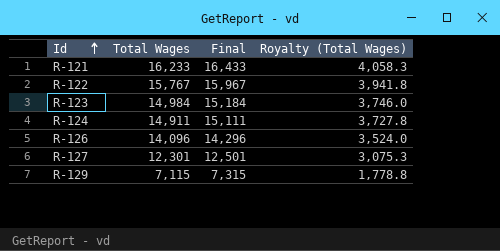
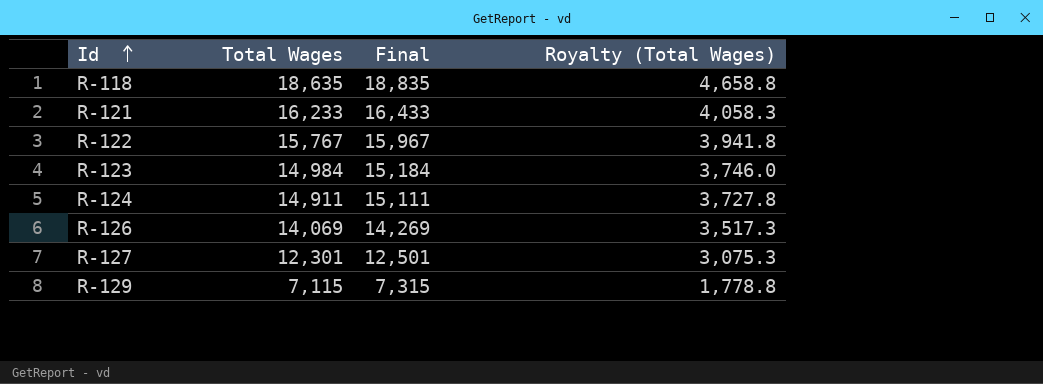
row R-118: none -> 18,635 | 18,835 | 4,658.8
R-126 | Total Wages: 14,096 -> 14,069
R-126 | Final: 14,296 -> 14,269
R-126 | Royalty (Total Wages): 3,524.0 -> 3,517.3

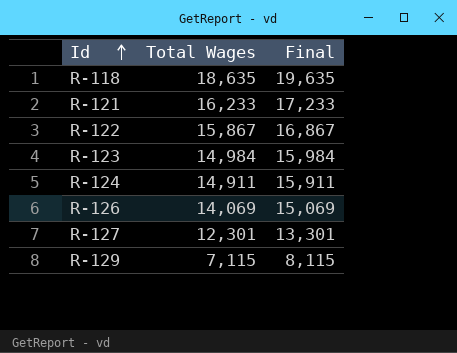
column Royalty (Total Wages) | formula: [Total Wages] * 0.25 -> none
column Final | formula: [Total Wages] + 200 -> [Total Wages] + 1000
R-122 | Total Wages: 15,767 -> 15,867

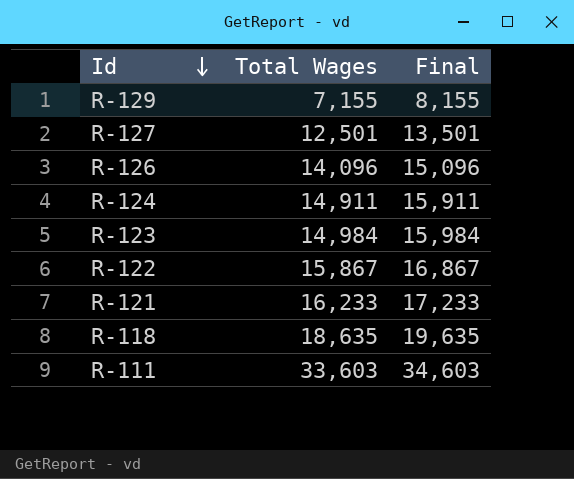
row order: Id ascending -> Id descending
R-129 | Total Wages: 7,115 -> 7,155
R-129 | Final: 8,115 -> 8,155
R-127 | Total Wages: 12,301 -> 12,501
R-127 | Final: 13,301 -> 13,501
R-126 | Total Wages: 14,069 -> 14,096
R-126 | Final: 15,069 -> 15,096
row R-111: none -> 33,603 | 34,603

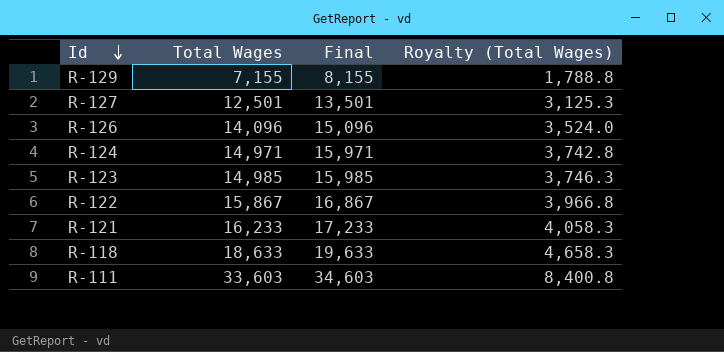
column Royalty (Total Wages) | formula: none -> [Total Wages] * 0.25
R-124 | Total Wages: 14,911 -> 14,971
R-124 | Final: 15,911 -> 15,971
R-123 | Total Wages: 14,984 -> 14,985
R-123 | Final: 15,984 -> 15,985
R-118 | Total Wages: 18,635 -> 18,633
R-118 | Final: 19,635 -> 19,633

